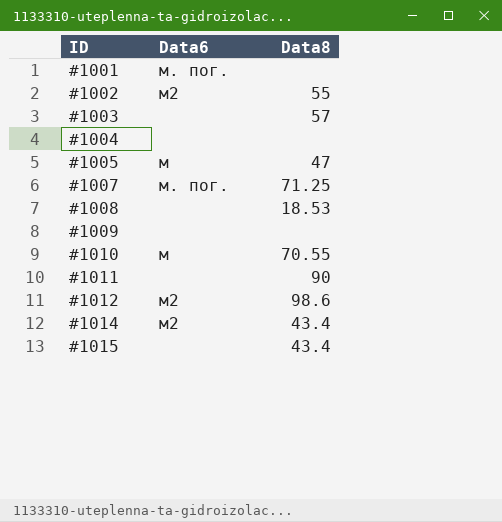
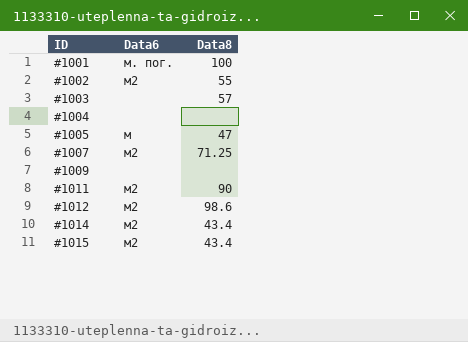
row #1008: none | 18.53 -> none
row #1010: м | 70.55 -> none
#1001 | Data8: none -> 100
#1007 | Data6: м. пог. -> м2
#1011 | Data6: none -> м2
#1015 | Data6: none -> м2

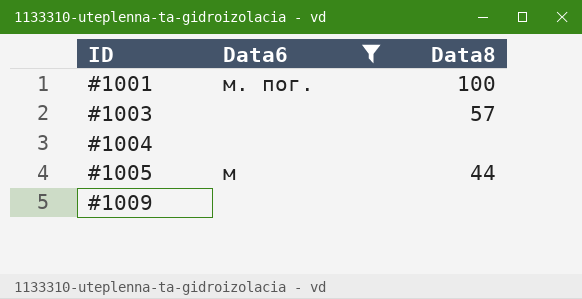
filter: none -> Data6 != м2
#1005 | Data8: 47 -> 44

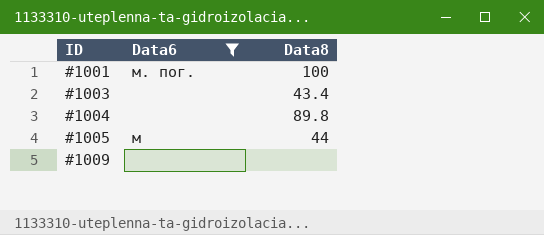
#1003 | Data8: 57 -> 43.4
#1004 | Data8: none -> 89.8

